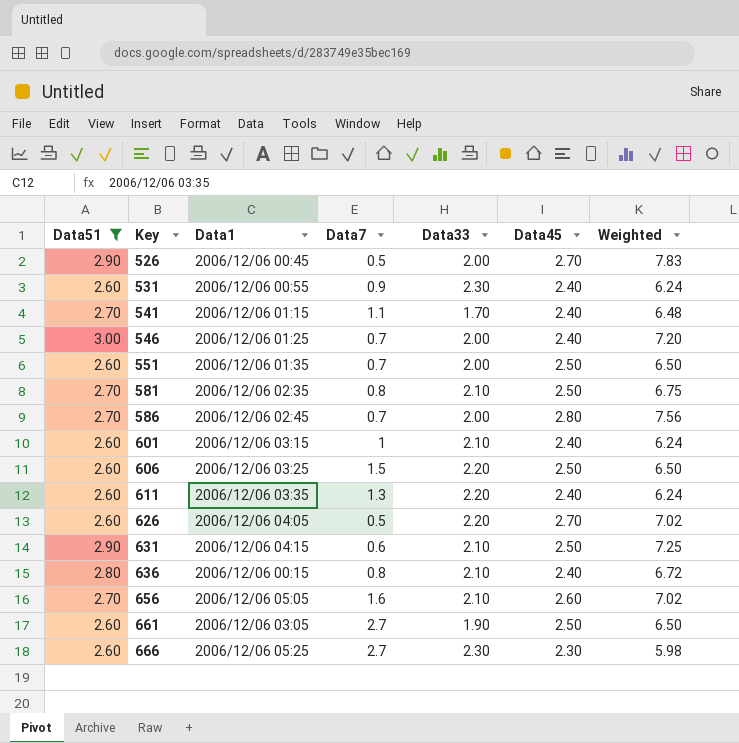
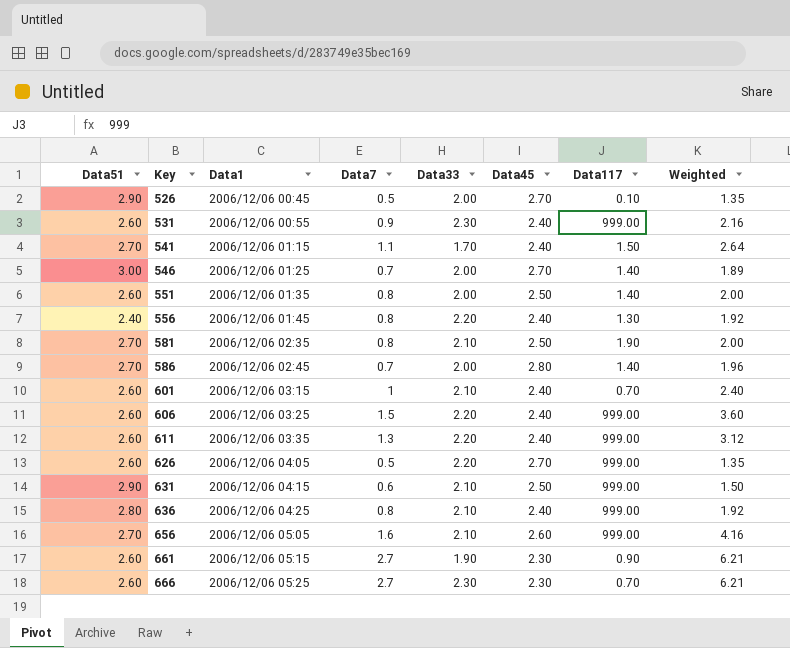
filter: Data51 != 2.40 -> none
column Data117 | position: none -> 7
column Weighted | formula: [Data51] * [Data45] -> [Data7] * [Data45]
546 | Data45: 2.40 -> 2.70
551 | Data7: 0.7 -> 0.8
606 | Data45: 2.50 -> 2.40
636 | Data1: 2006/12/06 00:15 -> 2006/12/06 04:25
661 | Data1: 2006/12/06 03:05 -> 2006/12/06 05:15
661 | Data45: 2.50 -> 2.30

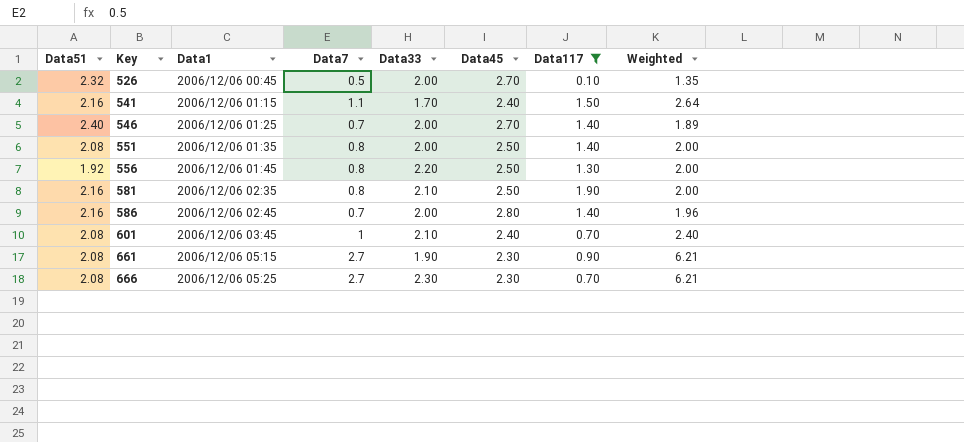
filter: none -> Data117 != 999.00
526 | Data51: 2.90 -> 2.32
541 | Data51: 2.70 -> 2.16
546 | Data51: 3.00 -> 2.40
551 | Data51: 2.60 -> 2.08
556 | Data51: 2.40 -> 1.92
556 | Data45: 2.40 -> 2.50
556 | Weighted: 1.92 -> 2.00
581 | Data51: 2.70 -> 2.16
586 | Data51: 2.70 -> 2.16
601 | Data51: 2.60 -> 2.08
601 | Data1: 2006/12/06 03:15 -> 2006/12/06 03:45
661 | Data51: 2.60 -> 2.08
666 | Data51: 2.60 -> 2.08

